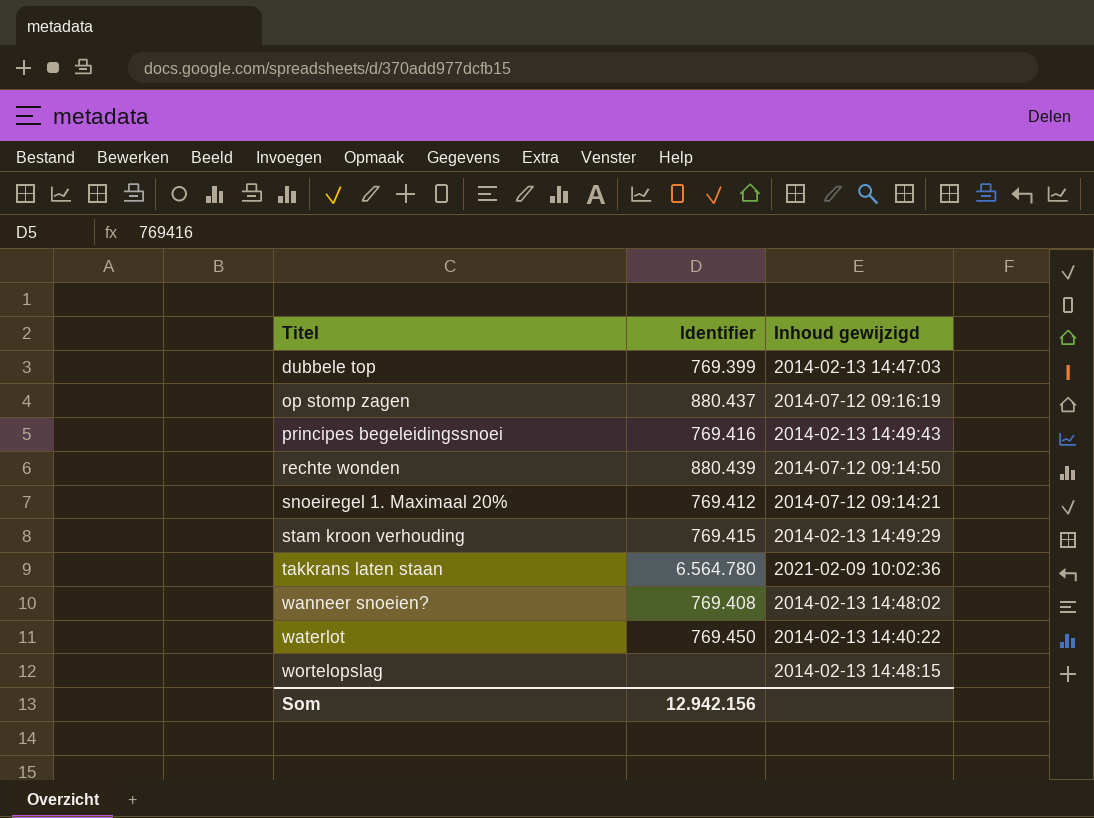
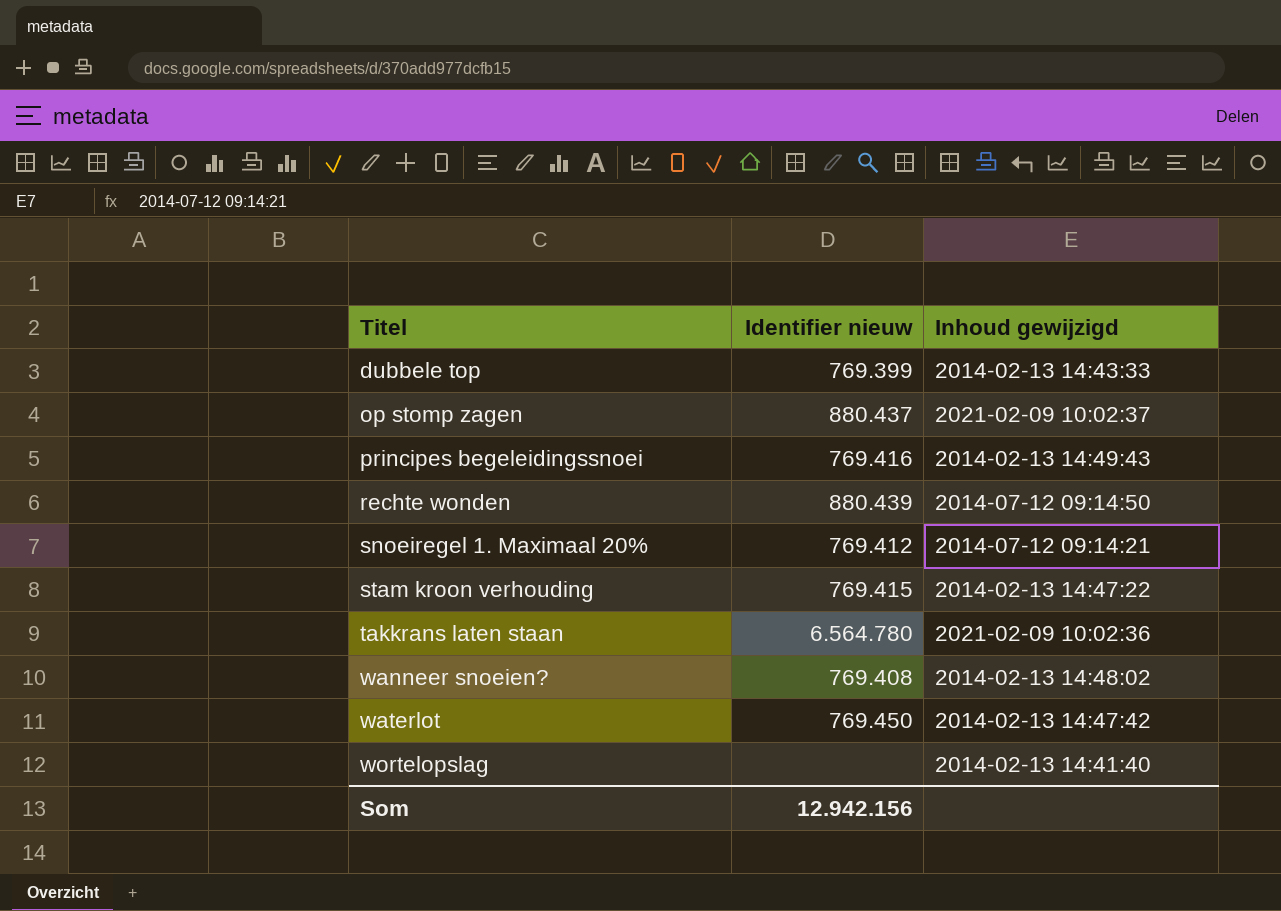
column name: Identifier -> Identifier nieuw
dubbele top | Inhoud gewijzigd: 2014-02-13 14:47:03 -> 2014-02-13 14:43:33
op stomp zagen | Inhoud gewijzigd: 2014-07-12 09:16:19 -> 2021-02-09 10:02:37
stam kroon verhouding | Inhoud gewijzigd: 2014-02-13 14:49:29 -> 2014-02-13 14:47:22
waterlot | Inhoud gewijzigd: 2014-02-13 14:40:22 -> 2014-02-13 14:47:42
wortelopslag | Inhoud gewijzigd: 2014-02-13 14:48:15 -> 2014-02-13 14:41:40

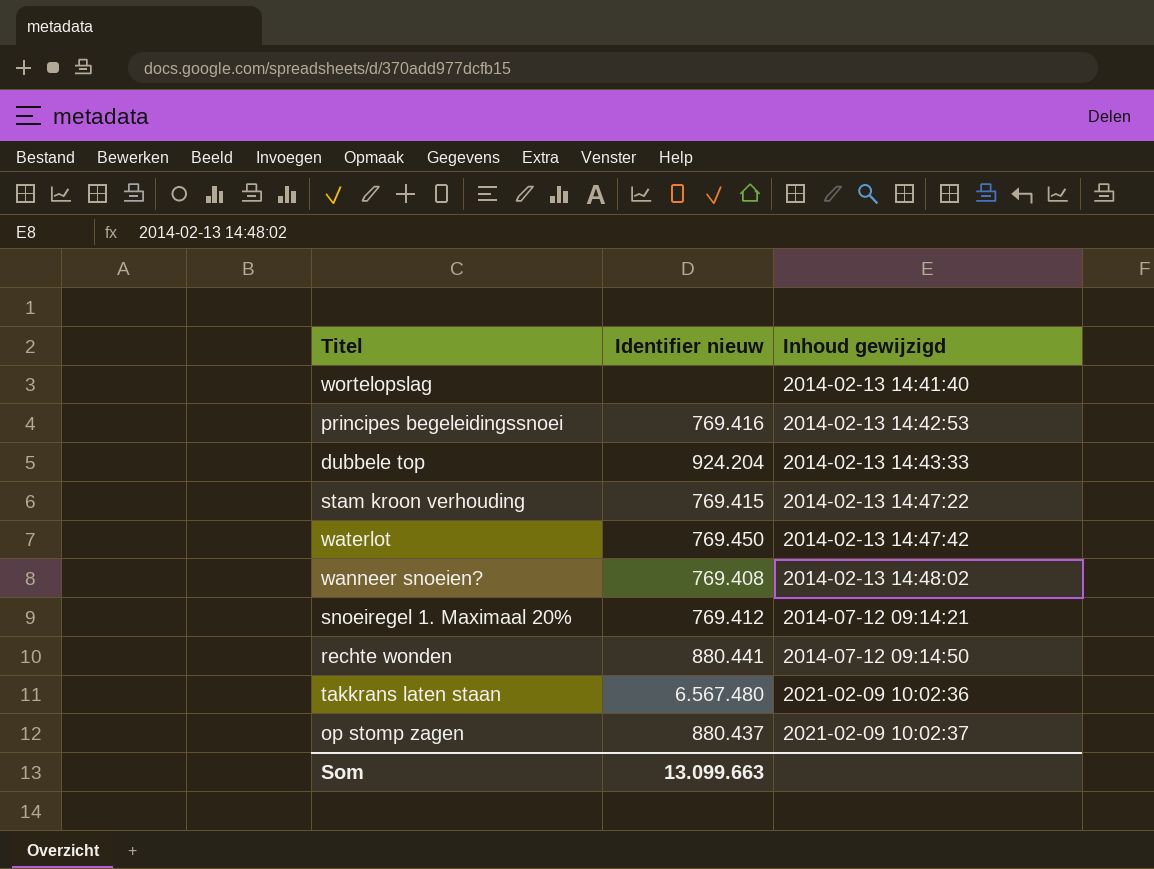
row order: Titel ascending -> Inhoud gewijzigd ascending
principes begeleidingssnoei | Inhoud gewijzigd: 2014-02-13 14:49:43 -> 2014-02-13 14:42:53
dubbele top | Identifier nieuw: 769.399 -> 924.204
rechte wonden | Identifier nieuw: 880.439 -> 880.441
takkrans laten staan | Identifier nieuw: 6.564.780 -> 6.567.480
Som | Identifier nieuw: 12.942.156 -> 13.099.663

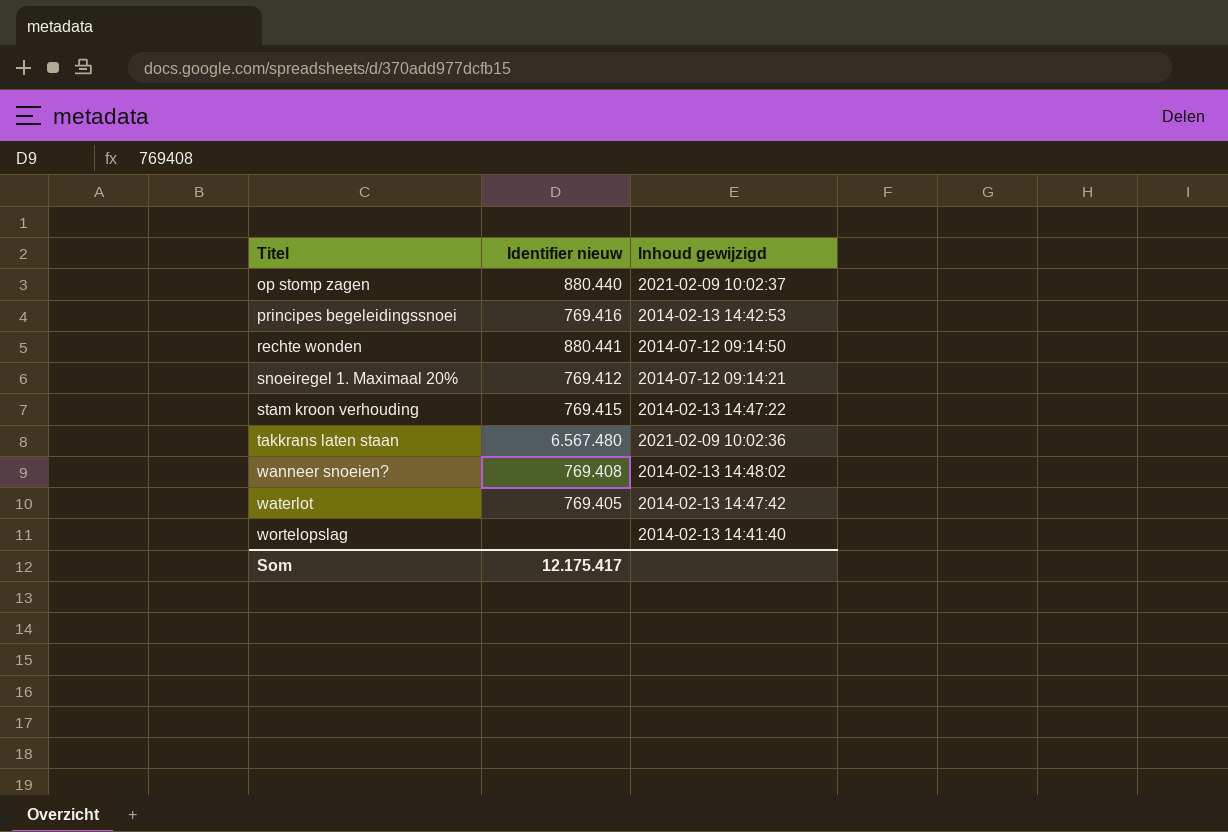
row order: Inhoud gewijzigd ascending -> Titel ascending
row dubbele top: 924.204 | 2014-02-13 14:43:33 -> none
op stomp zagen | Identifier nieuw: 880.437 -> 880.440
waterlot | Identifier nieuw: 769.450 -> 769.405
Som | Identifier nieuw: 13.099.663 -> 12.175.417

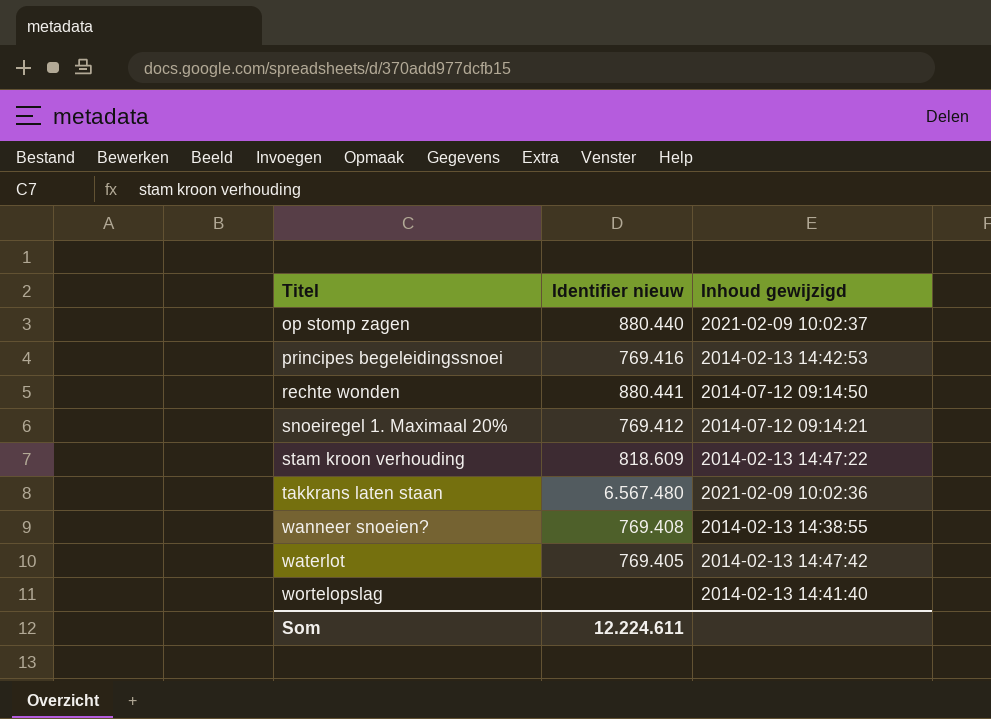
stam kroon verhouding | Identifier nieuw: 769.415 -> 818.609
wanneer snoeien? | Inhoud gewijzigd: 2014-02-13 14:48:02 -> 2014-02-13 14:38:55
Som | Identifier nieuw: 12.175.417 -> 12.224.611

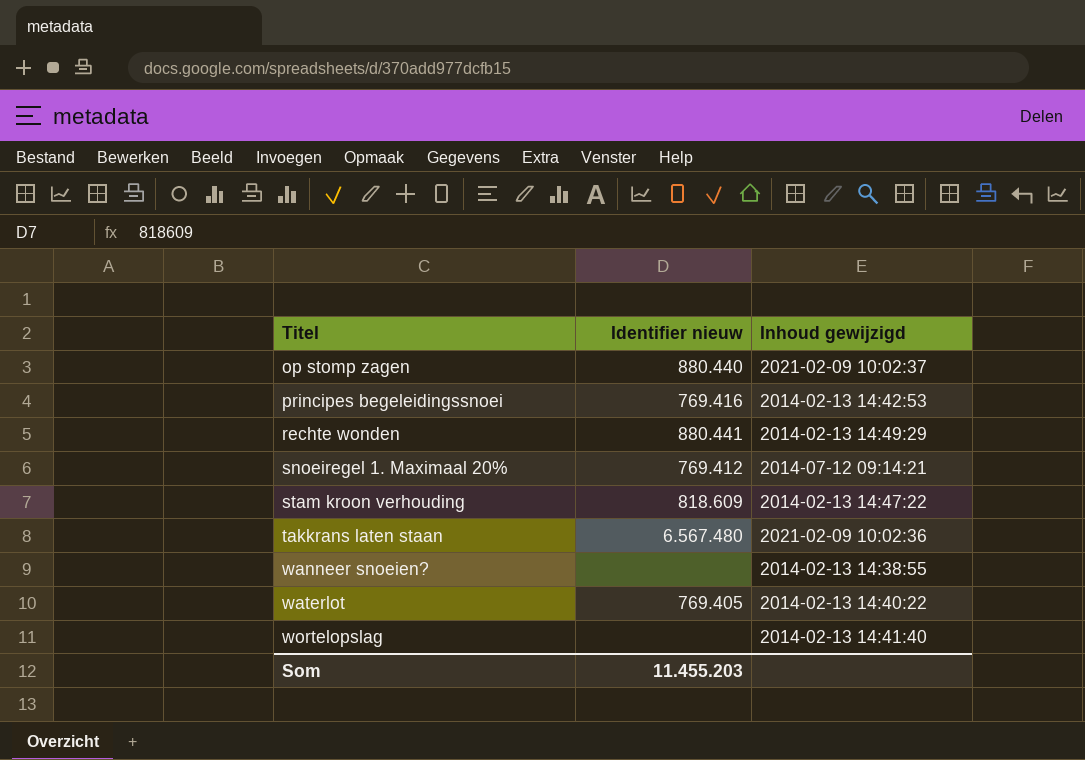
rechte wonden | Inhoud gewijzigd: 2014-07-12 09:14:50 -> 2014-02-13 14:49:29
wanneer snoeien? | Identifier nieuw: 769.408 -> none
waterlot | Inhoud gewijzigd: 2014-02-13 14:47:42 -> 2014-02-13 14:40:22
Som | Identifier nieuw: 12.224.611 -> 11.455.203

